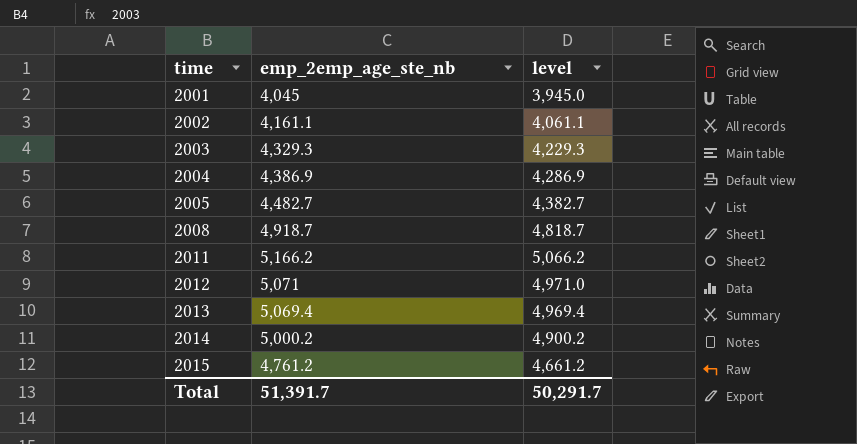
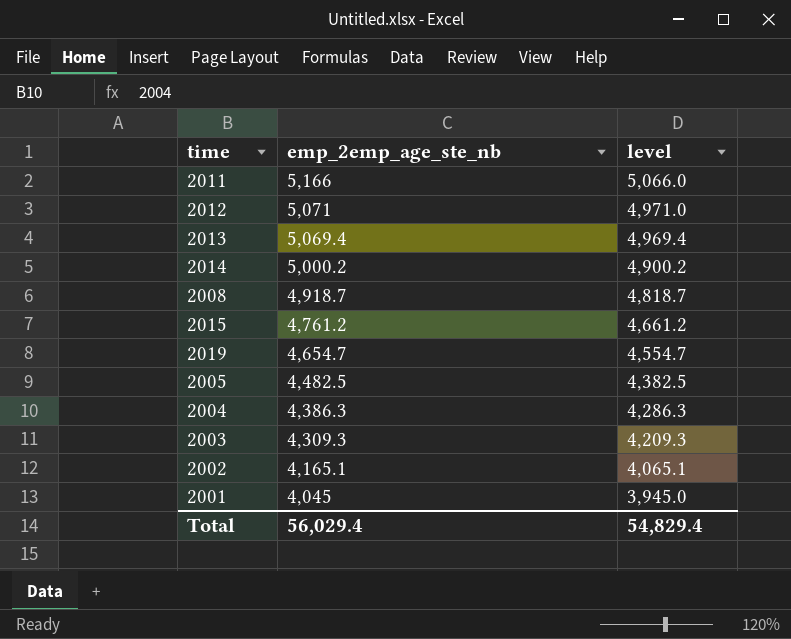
row order: time ascending -> emp_2emp_age_ste_nb descending
2011 | emp_2emp_age_ste_nb: 5,166.2 -> 5,166
2011 | level: 5,066.2 -> 5,066.0
row 2019: none -> 4,654.7 | 4,554.7
2005 | emp_2emp_age_ste_nb: 4,482.7 -> 4,482.5
2005 | level: 4,382.7 -> 4,382.5
2004 | emp_2emp_age_ste_nb: 4,386.9 -> 4,386.3
2004 | level: 4,286.9 -> 4,286.3
2003 | emp_2emp_age_ste_nb: 4,329.3 -> 4,309.3
2003 | level: 4,229.3 -> 4,209.3
2002 | emp_2emp_age_ste_nb: 4,161.1 -> 4,165.1
2002 | level: 4,061.1 -> 4,065.1
Total | emp_2emp_age_ste_nb: 51,391.7 -> 56,029.4
Total | level: 50,291.7 -> 54,829.4

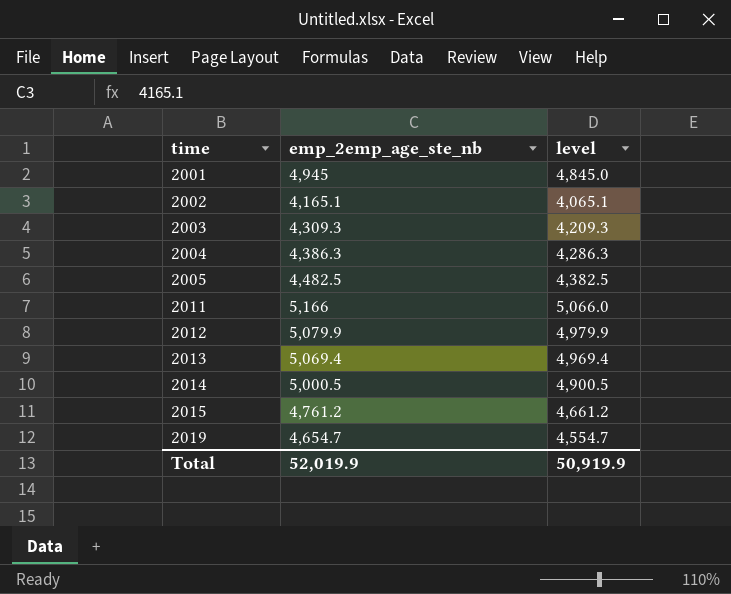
row order: emp_2emp_age_ste_nb descending -> time ascending
row 2008: 4,918.7 | 4,818.7 -> none
2001 | emp_2emp_age_ste_nb: 4,045 -> 4,945
2001 | level: 3,945.0 -> 4,845.0
2012 | emp_2emp_age_ste_nb: 5,071 -> 5,079.9
2012 | level: 4,971.0 -> 4,979.9
2014 | emp_2emp_age_ste_nb: 5,000.2 -> 5,000.5
2014 | level: 4,900.2 -> 4,900.5
Total | emp_2emp_age_ste_nb: 56,029.4 -> 52,019.9
Total | level: 54,829.4 -> 50,919.9

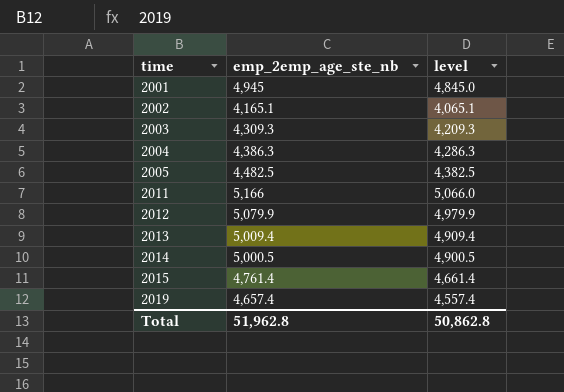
2013 | emp_2emp_age_ste_nb: 5,069.4 -> 5,009.4
2013 | level: 4,969.4 -> 4,909.4
2015 | emp_2emp_age_ste_nb: 4,761.2 -> 4,761.4
2015 | level: 4,661.2 -> 4,661.4
2019 | emp_2emp_age_ste_nb: 4,654.7 -> 4,657.4
2019 | level: 4,554.7 -> 4,557.4
Total | emp_2emp_age_ste_nb: 52,019.9 -> 51,962.8
Total | level: 50,919.9 -> 50,862.8

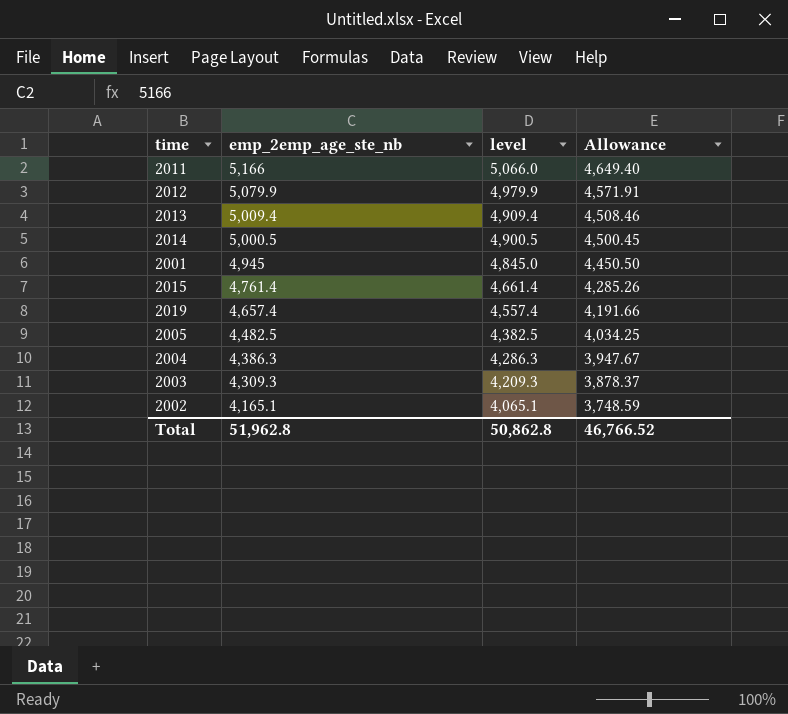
row order: time ascending -> emp_2emp_age_ste_nb descending
column Allowance | formula: none -> [emp_2emp_age_ste_nb] * 0.9

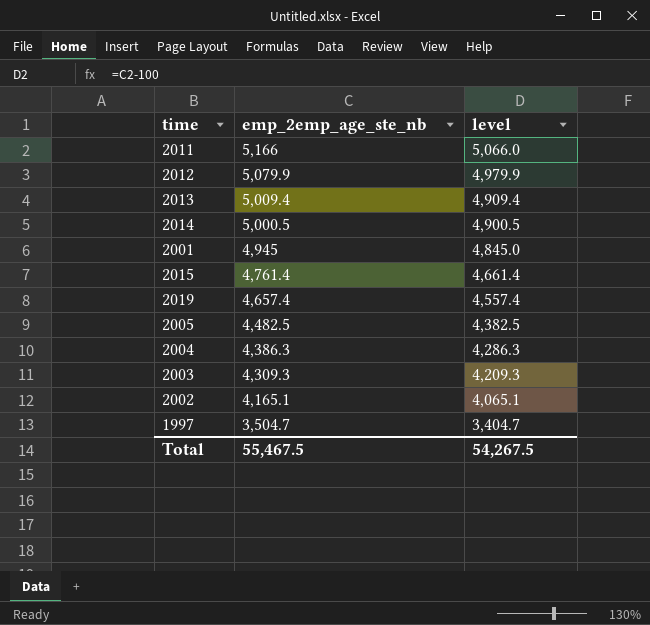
column Allowance | formula: [emp_2emp_age_ste_nb] * 0.9 -> none
row 1997: none -> 3,504.7 | 3,404.7
Total | emp_2emp_age_ste_nb: 51,962.8 -> 55,467.5
Total | level: 50,862.8 -> 54,267.5

